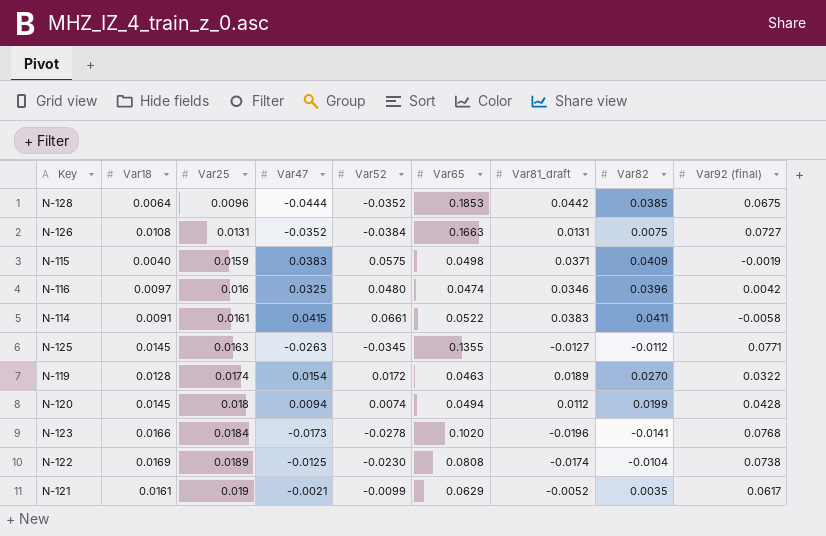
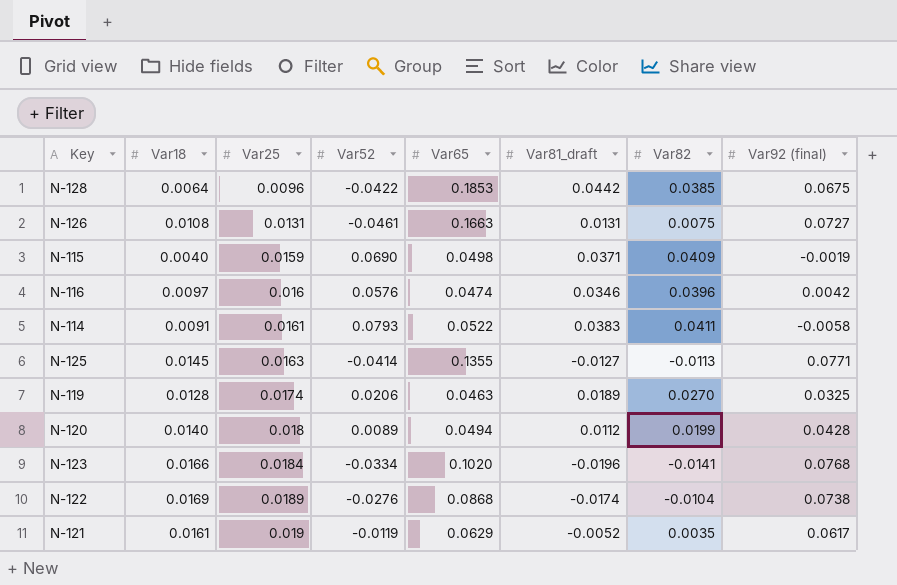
column Var47 | position: 4 -> none
N-128 | Var52: -0.0352 -> -0.0422
N-126 | Var52: -0.0384 -> -0.0461
N-115 | Var52: 0.0575 -> 0.0690
N-116 | Var52: 0.0480 -> 0.0576
N-114 | Var52: 0.0661 -> 0.0793
N-125 | Var52: -0.0345 -> -0.0414
N-125 | Var82: -0.0112 -> -0.0113
N-119 | Var52: 0.0172 -> 0.0206
N-119 | Var92 (final): 0.0322 -> 0.0325
N-120 | Var18: 0.0145 -> 0.0140
N-120 | Var52: 0.0074 -> 0.0089
N-123 | Var52: -0.0278 -> -0.0334
N-122 | Var52: -0.0230 -> -0.0276
N-122 | Var65: 0.0808 -> 0.0868
N-121 | Var52: -0.0099 -> -0.0119

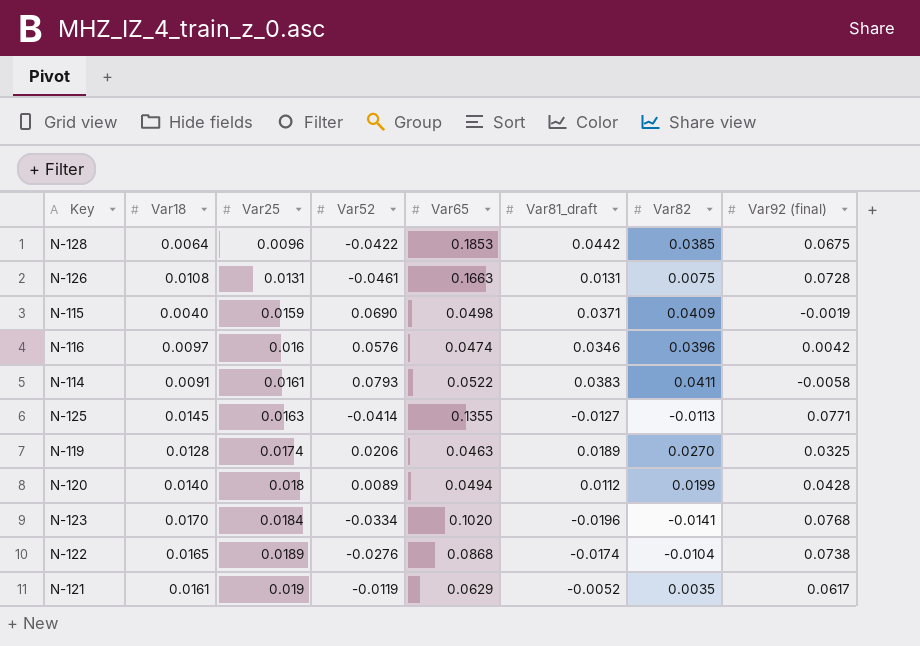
N-126 | Var92 (final): 0.0727 -> 0.0728
N-123 | Var18: 0.0166 -> 0.0170
N-122 | Var18: 0.0169 -> 0.0165

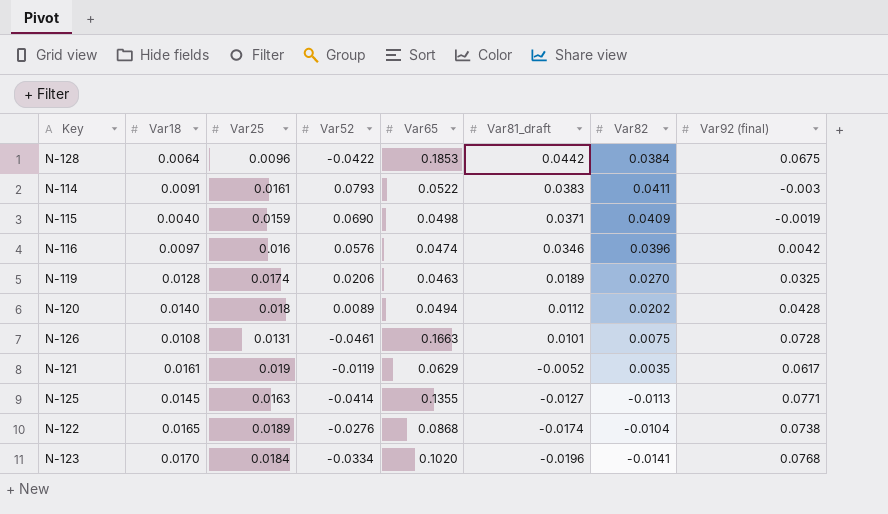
row order: Var25 ascending -> Var81_draft descending
N-128 | Var82: 0.0385 -> 0.0384
N-114 | Var92 (final): -0.0058 -> -0.003
N-120 | Var82: 0.0199 -> 0.0202
N-126 | Var81_draft: 0.0131 -> 0.0101

